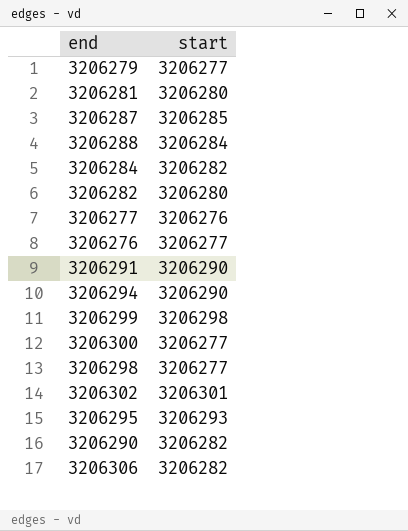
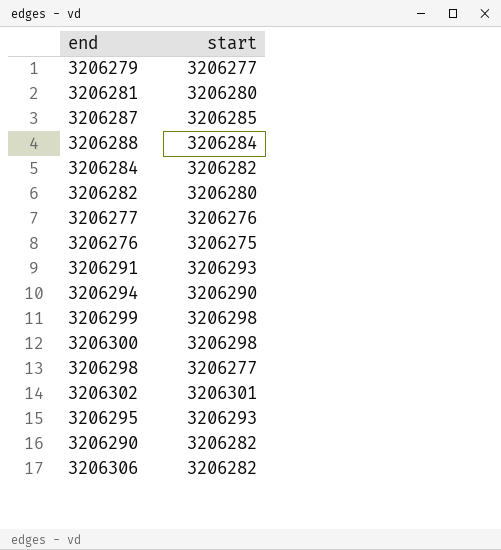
3206276 | start: 3206277 -> 3206275
3206291 | start: 3206290 -> 3206293
3206300 | start: 3206277 -> 3206298

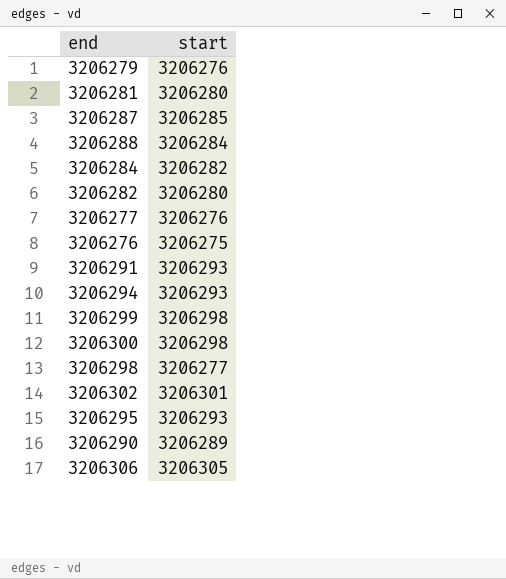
3206279 | start: 3206277 -> 3206276
3206294 | start: 3206290 -> 3206293
3206290 | start: 3206282 -> 3206289
3206306 | start: 3206282 -> 3206305

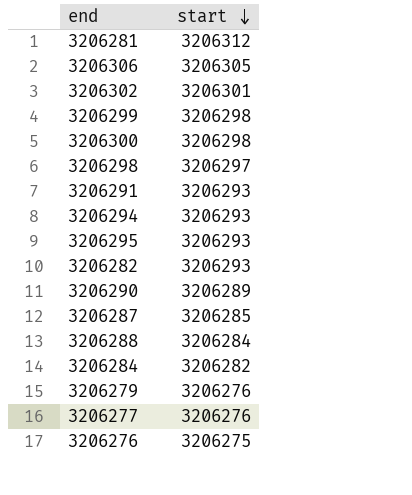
row order: none -> start descending
3206281 | start: 3206280 -> 3206312
3206298 | start: 3206277 -> 3206297
3206282 | start: 3206280 -> 3206293

